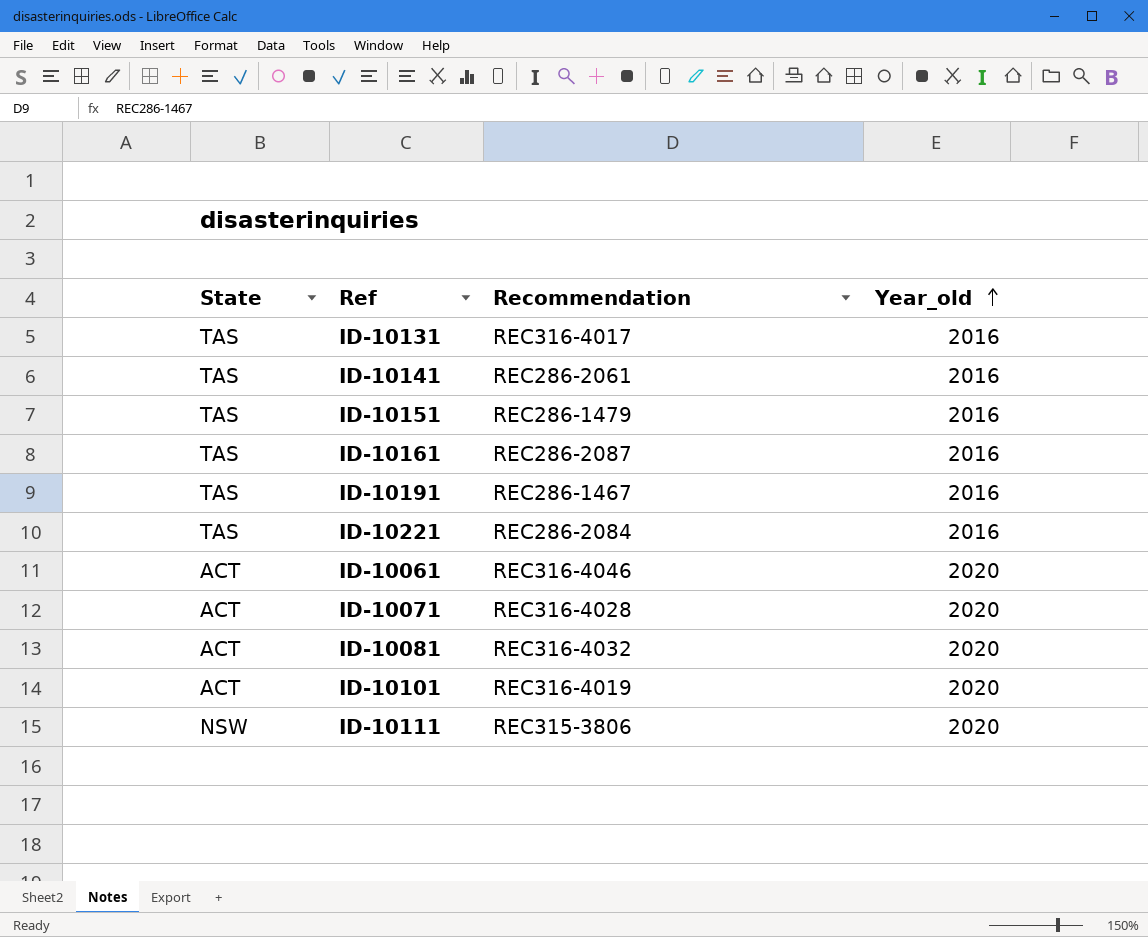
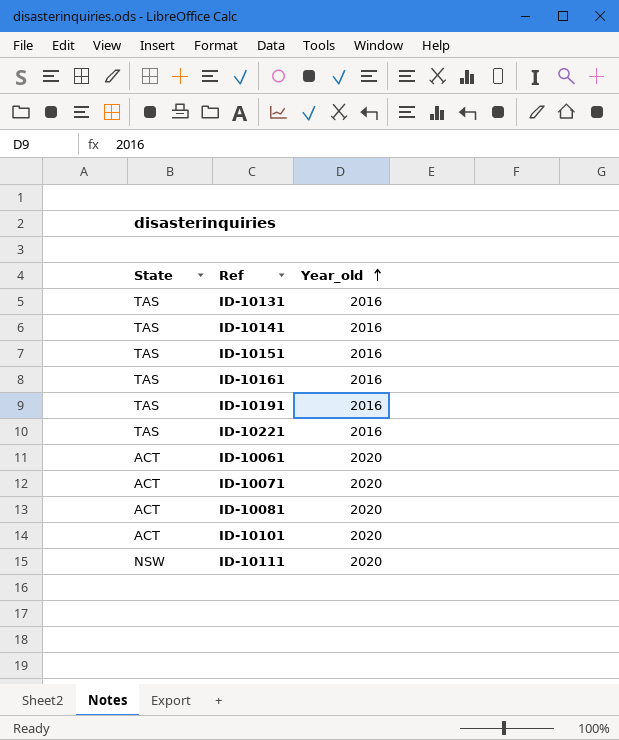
column Recommendation | position: 3 -> none

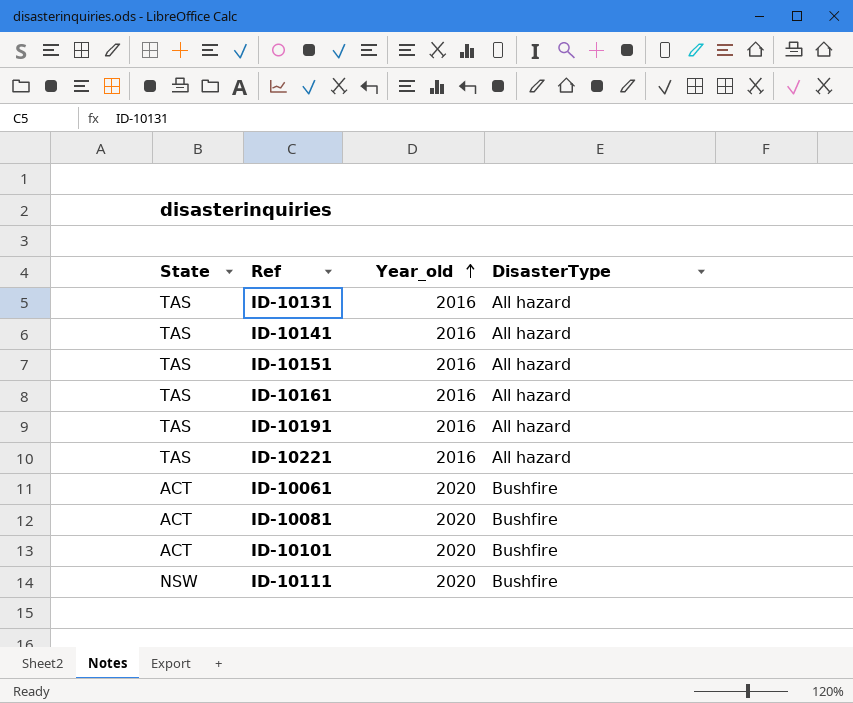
column DisasterType | position: none -> 4
row ID-10071: ACT | 2020 -> none

